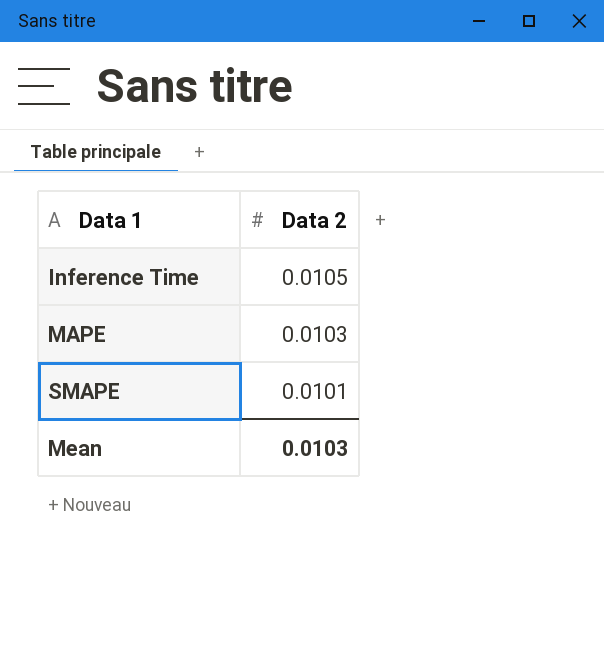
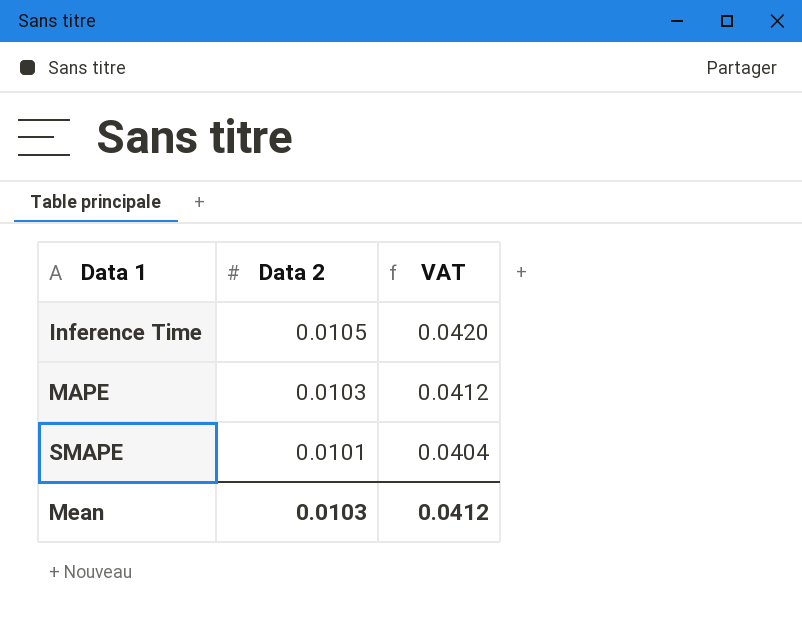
column VAT | formula: none -> [Data 2] * 4

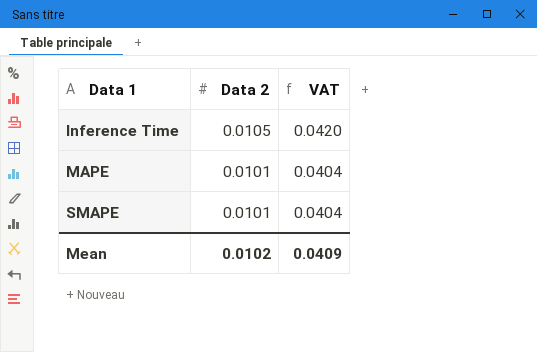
MAPE | Data 2: 0.0103 -> 0.0101
MAPE | VAT: 0.0412 -> 0.0404
Mean | Data 2: 0.0103 -> 0.0102
Mean | VAT: 0.0412 -> 0.0409

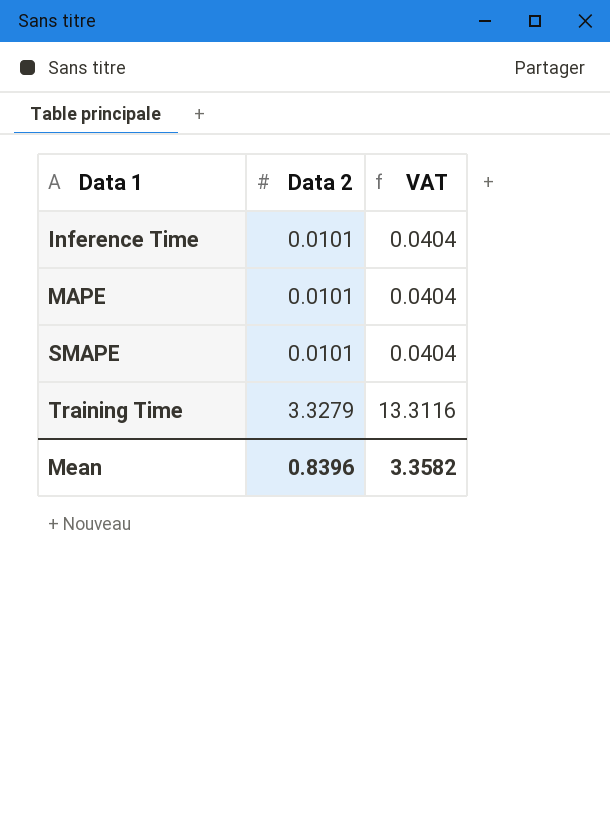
Inference Time | Data 2: 0.0105 -> 0.0101
Inference Time | VAT: 0.0420 -> 0.0404
row Training Time: none -> 3.3279 | 13.3116
Mean | Data 2: 0.0102 -> 0.8396
Mean | VAT: 0.0409 -> 3.3582

